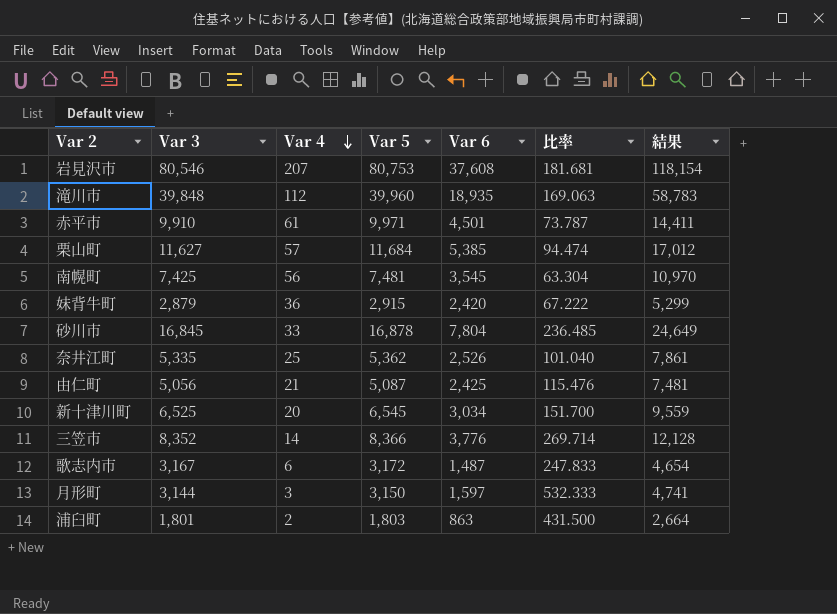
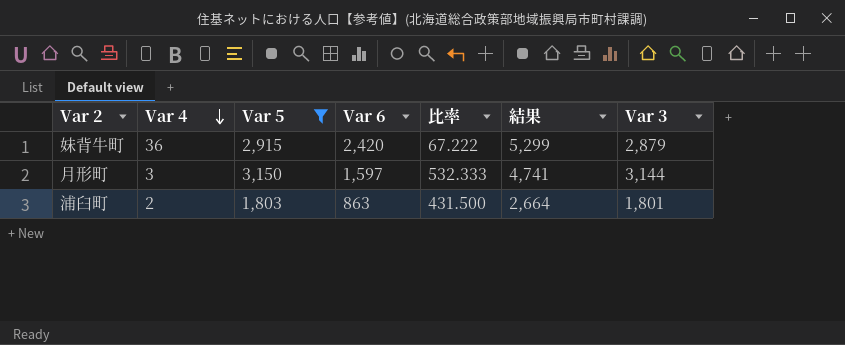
filter: none -> Var 5 <= 3,150
column Var 3 | position: 2 -> 7

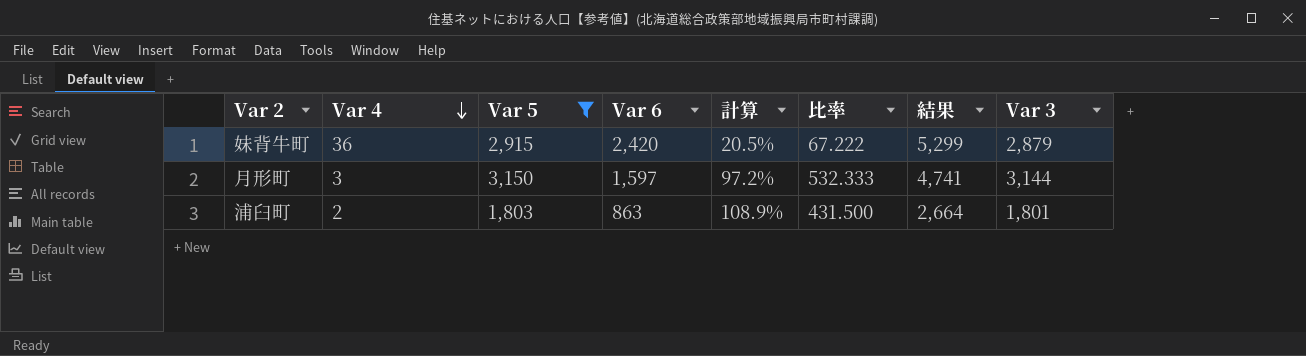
column 計算 | formula: none -> ([Var 5] - [Var 6]) / [Var 6]

